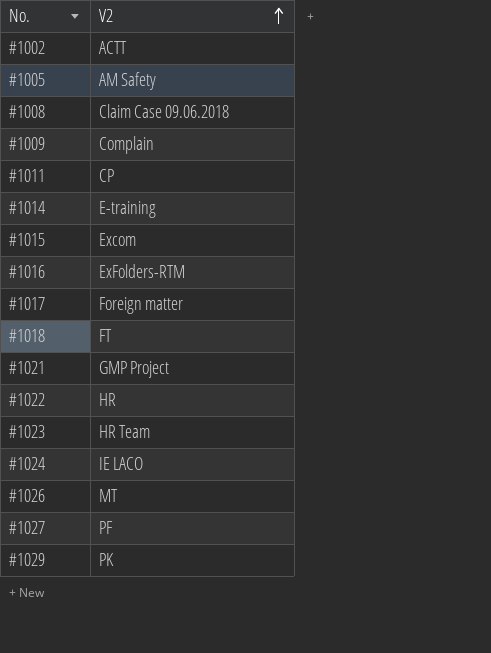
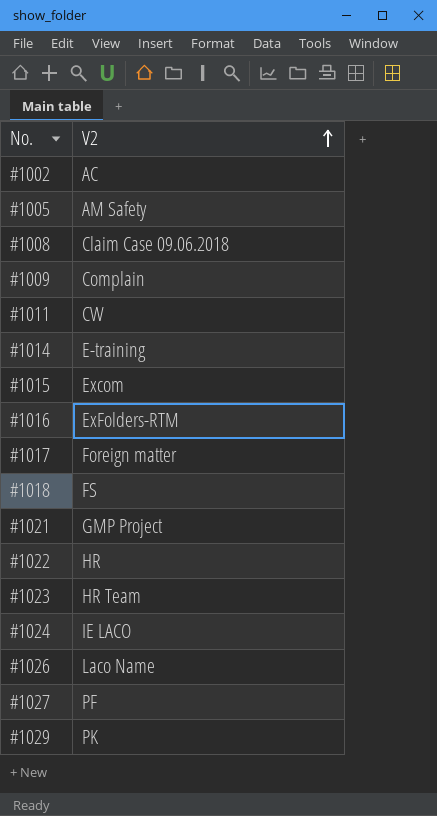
#1002 | V2: ACTT -> AC
#1011 | V2: CP -> CW
#1018 | V2: FT -> FS
#1026 | V2: MT -> Laco Name

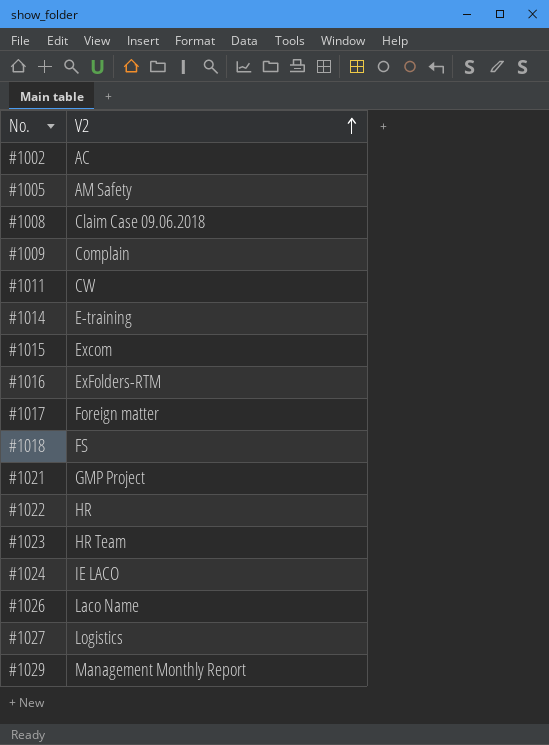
#1027 | V2: PF -> Logistics
#1029 | V2: PK -> Management Monthly Report

